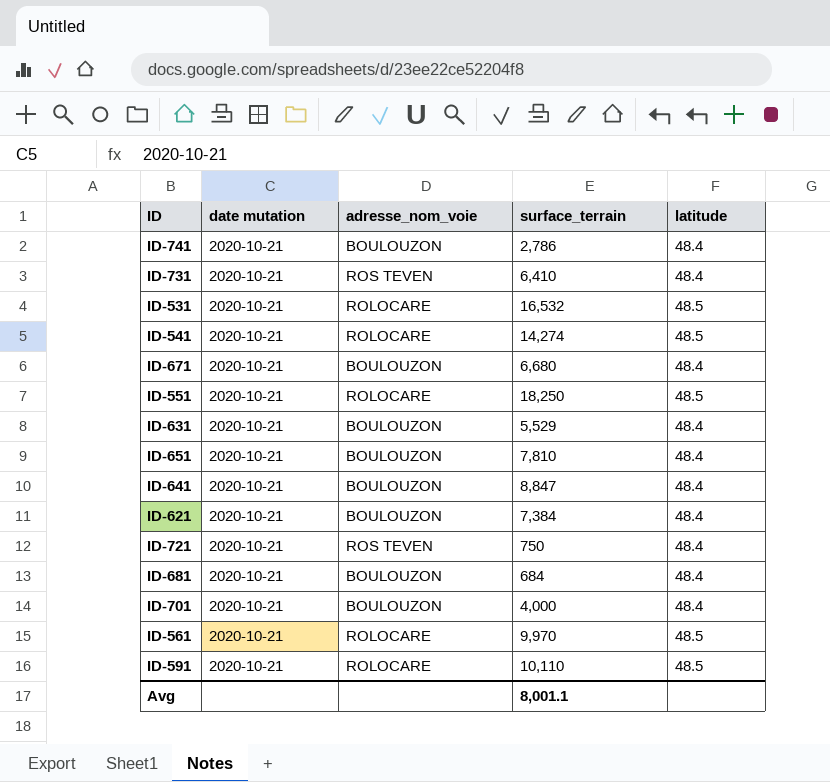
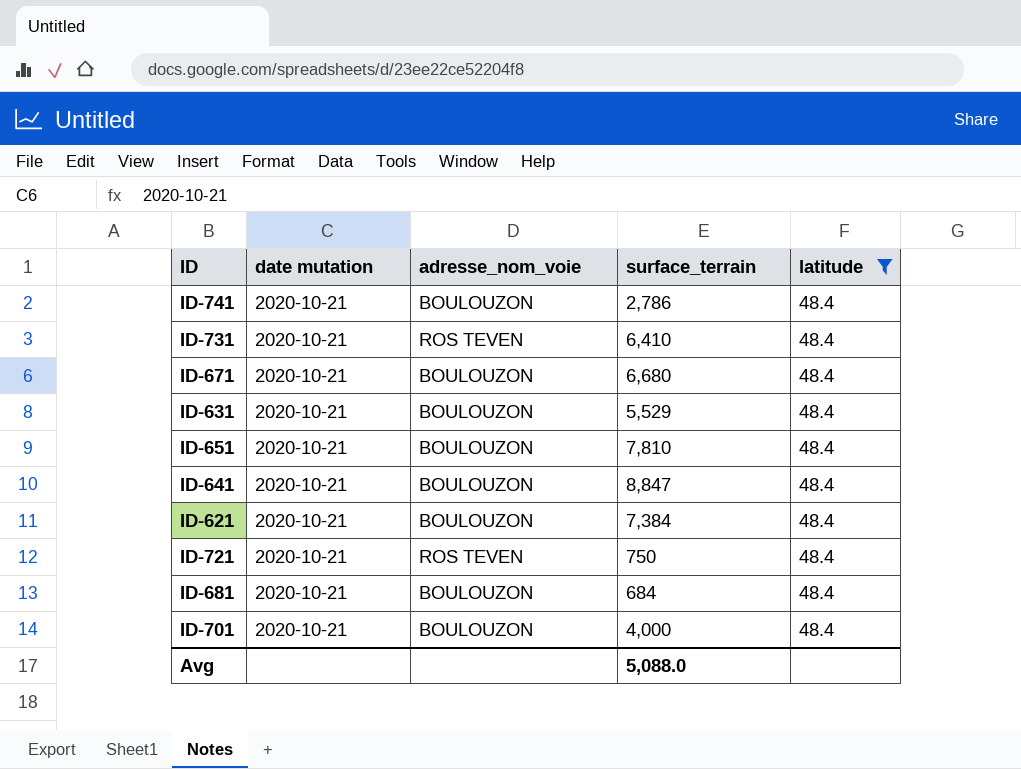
filter: none -> latitude = 48.4
Avg | surface_terrain: 8,001.1 -> 5,088.0

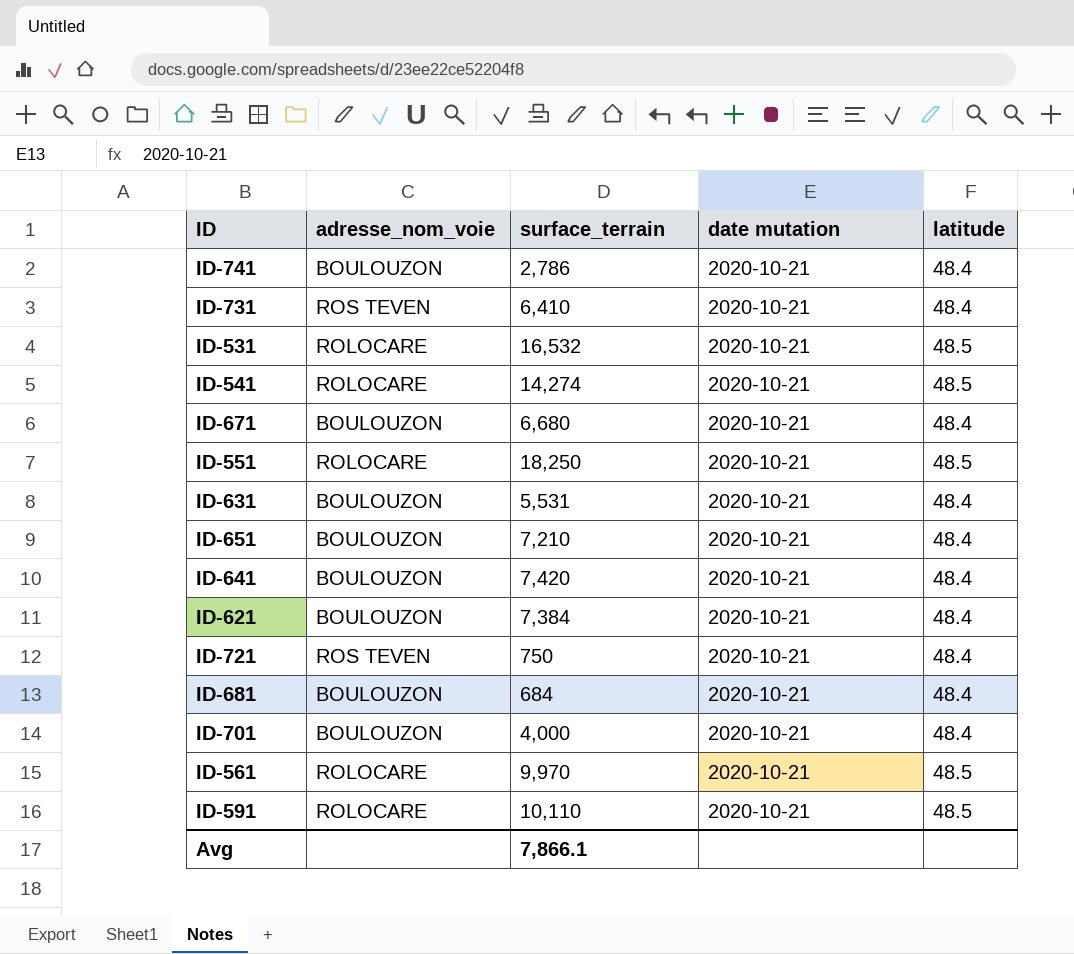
filter: latitude = 48.4 -> none
column date mutation | position: 2 -> 4
ID-631 | surface_terrain: 5,529 -> 5,531
ID-651 | surface_terrain: 7,810 -> 7,210
ID-641 | surface_terrain: 8,847 -> 7,420
Avg | surface_terrain: 5,088.0 -> 7,866.1

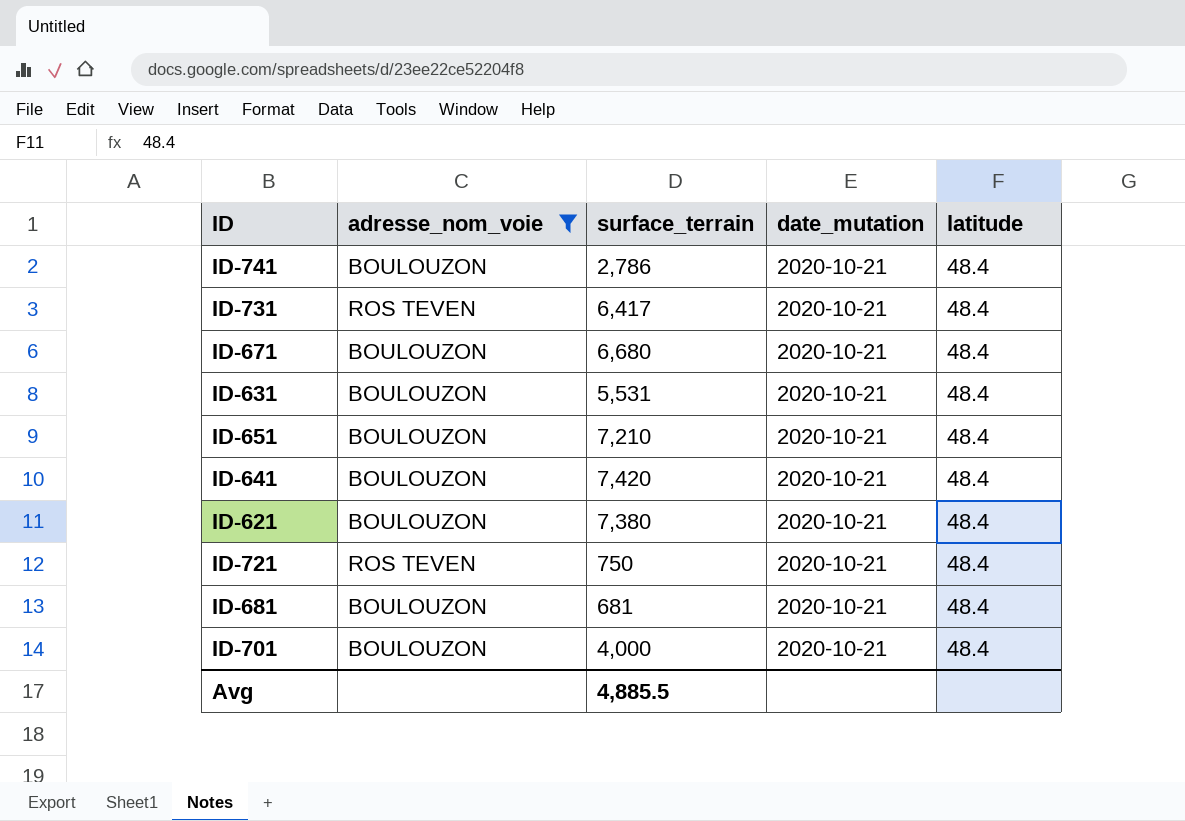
filter: none -> adresse_nom_voie != ROLOCARE
column name: date mutation -> date_mutation
ID-731 | surface_terrain: 6,410 -> 6,417
ID-621 | surface_terrain: 7,384 -> 7,380
ID-681 | surface_terrain: 684 -> 681
Avg | surface_terrain: 7,866.1 -> 4,885.5

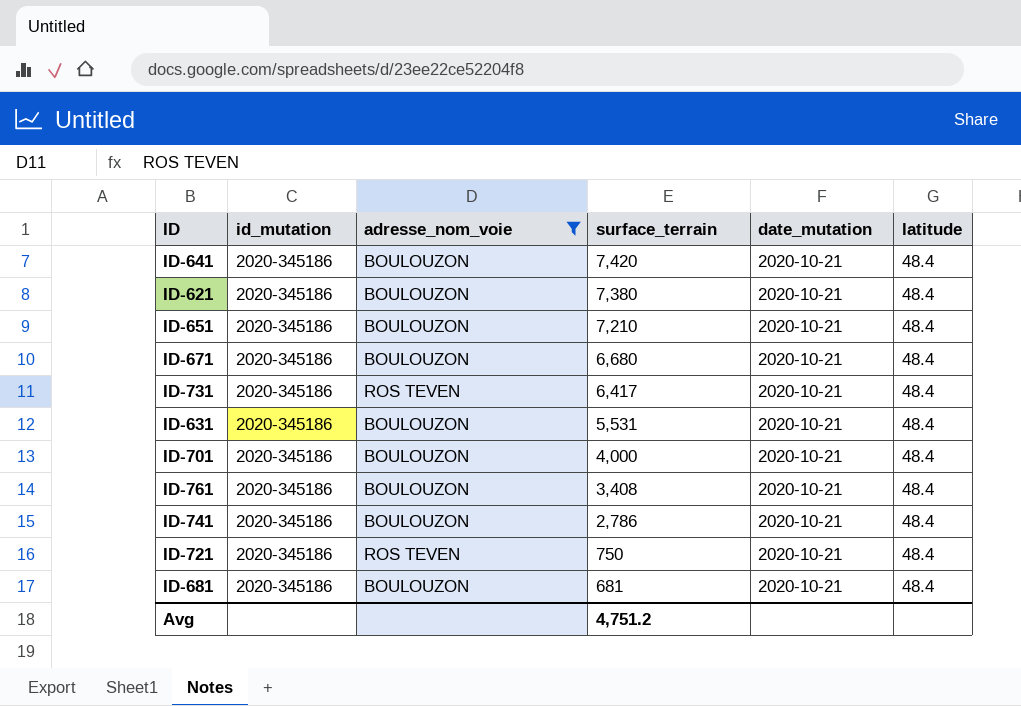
row order: none -> surface_terrain descending
column id_mutation | position: none -> 2
row ID-761: none -> 2020-345186 | BOULOUZON | 3,408 | 2020-10-21 | 48.4
Avg | surface_terrain: 4,885.5 -> 4,751.2

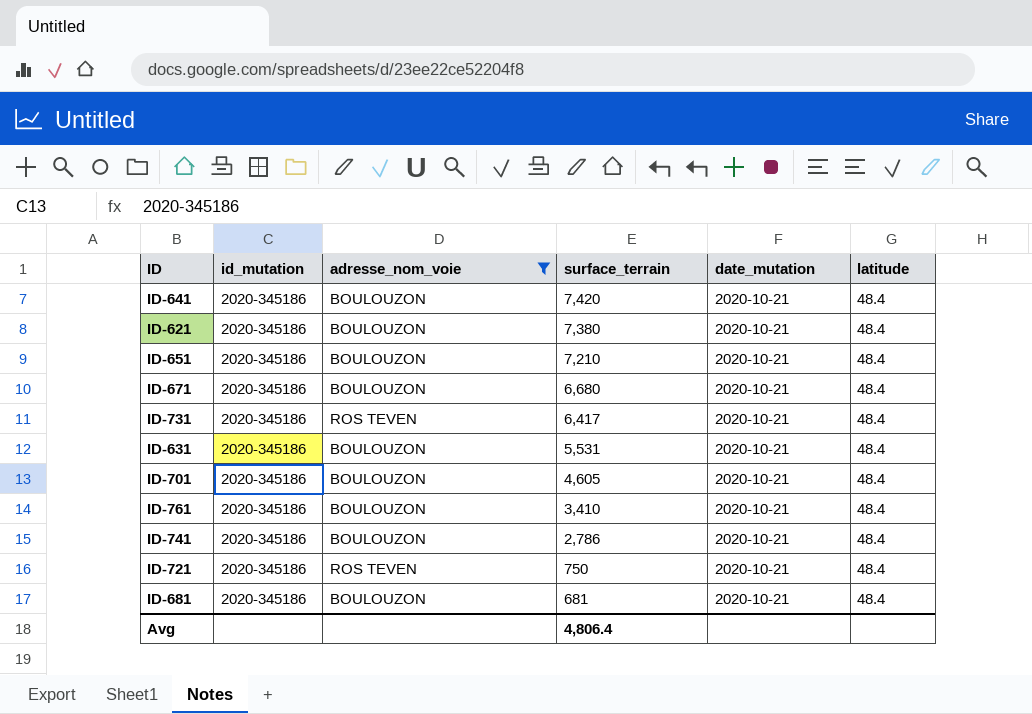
ID-701 | surface_terrain: 4,000 -> 4,605
ID-761 | surface_terrain: 3,408 -> 3,410
Avg | surface_terrain: 4,751.2 -> 4,806.4

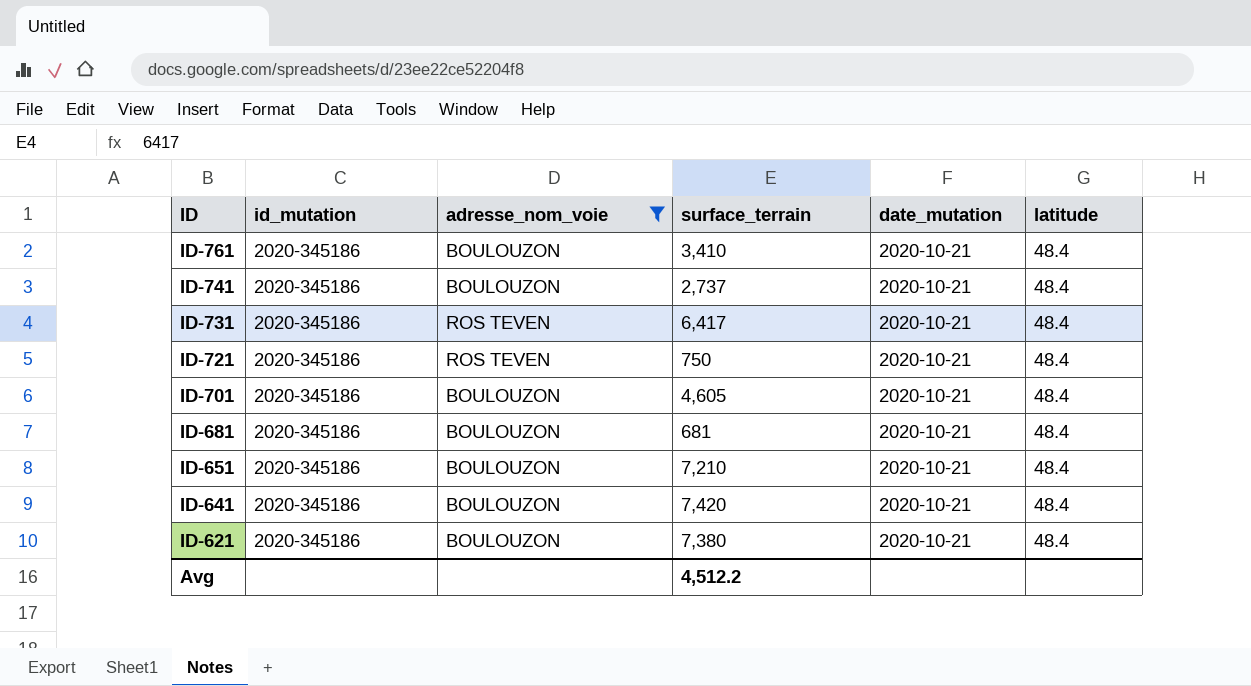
row order: surface_terrain descending -> ID descending
row ID-671: 2020-345186 | BOULOUZON | 6,680 | 2020-10-21 | 48.4 -> none
row ID-631: 2020-345186 | BOULOUZON | 5,531 | 2020-10-21 | 48.4 -> none
ID-741 | surface_terrain: 2,786 -> 2,737
Avg | surface_terrain: 4,806.4 -> 4,512.2

